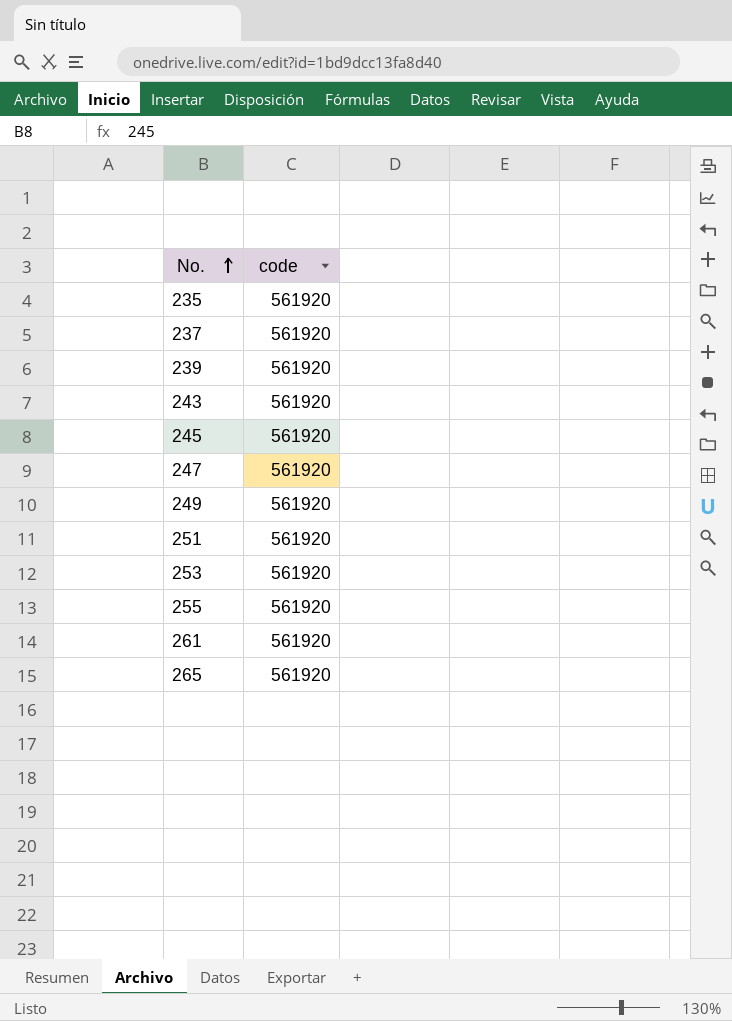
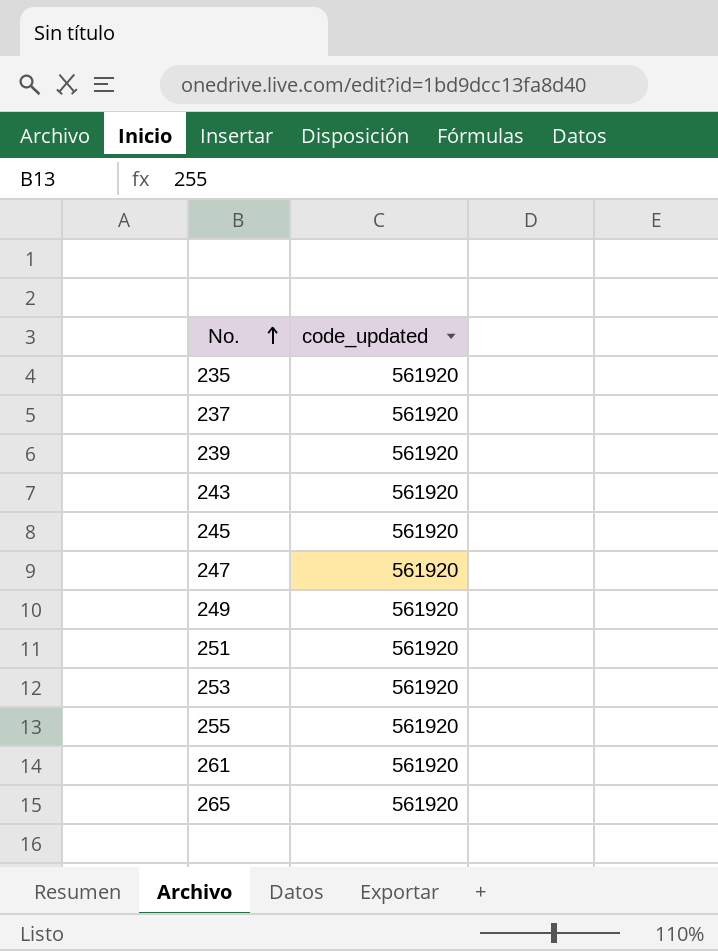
column name: code -> code_updated

